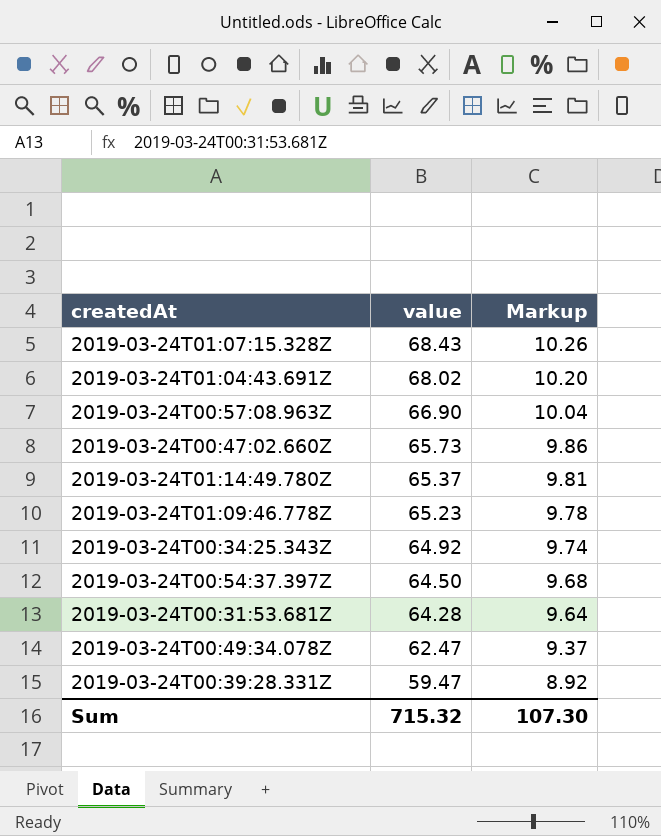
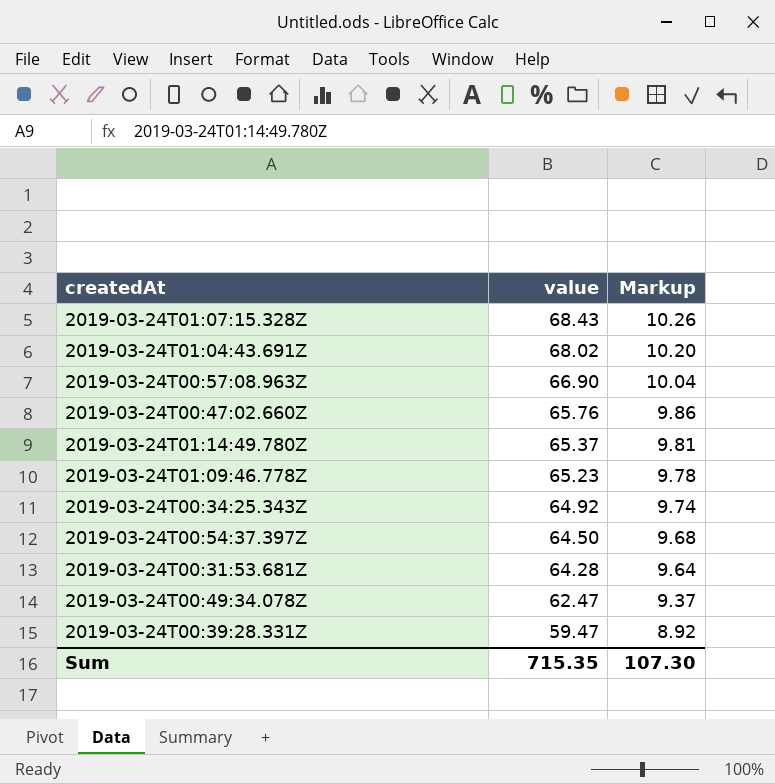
2019-03-24T00:47:02.660Z | value: 65.73 -> 65.76
Sum | value: 715.32 -> 715.35

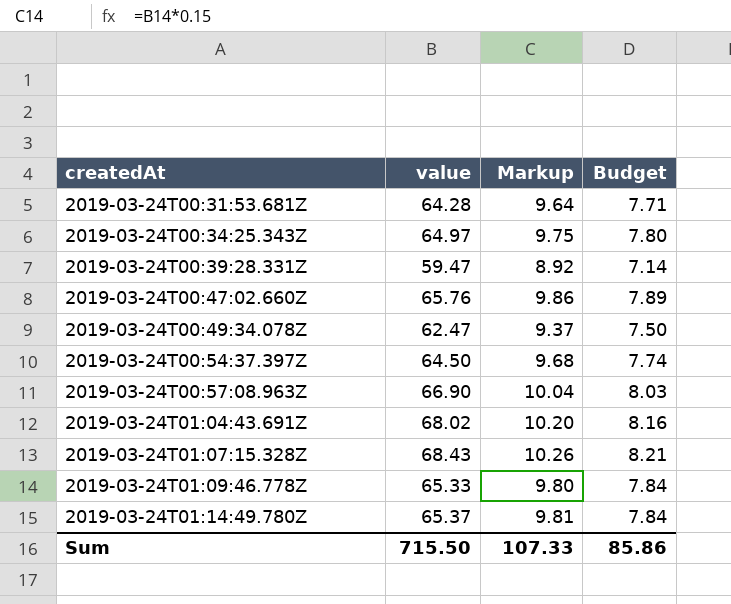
row order: value descending -> createdAt ascending
column Budget | formula: none -> [value] * 0.12
2019-03-24T00:34:25.343Z | value: 64.92 -> 64.97
2019-03-24T00:34:25.343Z | Markup: 9.74 -> 9.75
2019-03-24T01:09:46.778Z | value: 65.23 -> 65.33
2019-03-24T01:09:46.778Z | Markup: 9.78 -> 9.80
Sum | value: 715.35 -> 715.50
Sum | Markup: 107.30 -> 107.33

